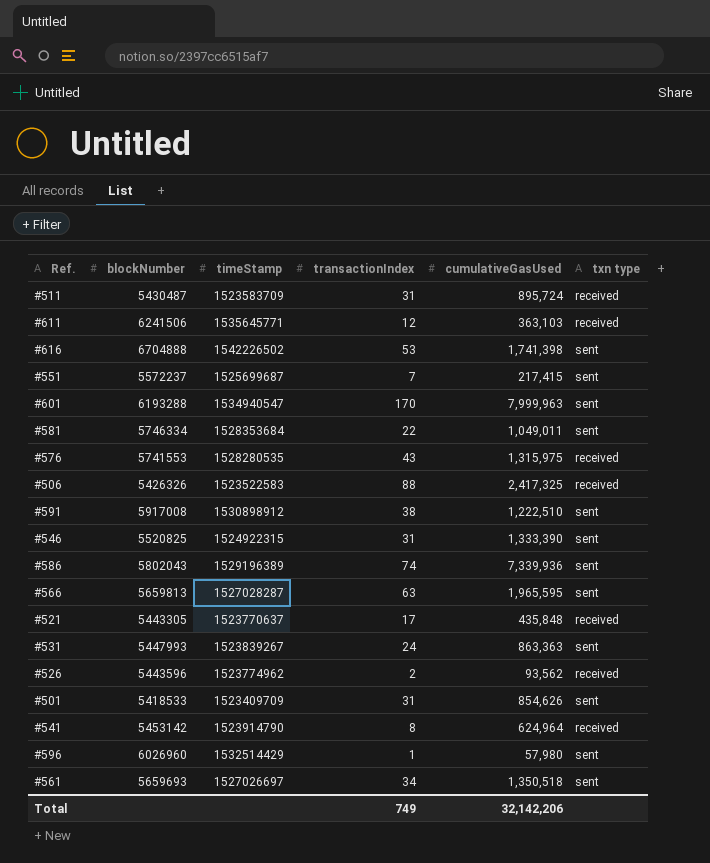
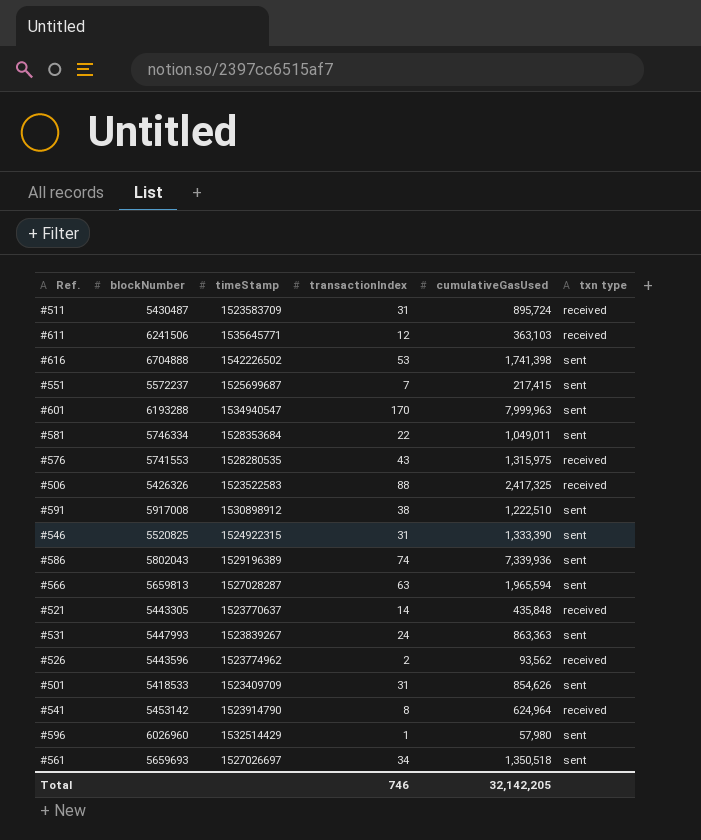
#566 | cumulativeGasUsed: 1,965,595 -> 1,965,594
#521 | transactionIndex: 17 -> 14
Total | transactionIndex: 749 -> 746
Total | cumulativeGasUsed: 32,142,206 -> 32,142,205

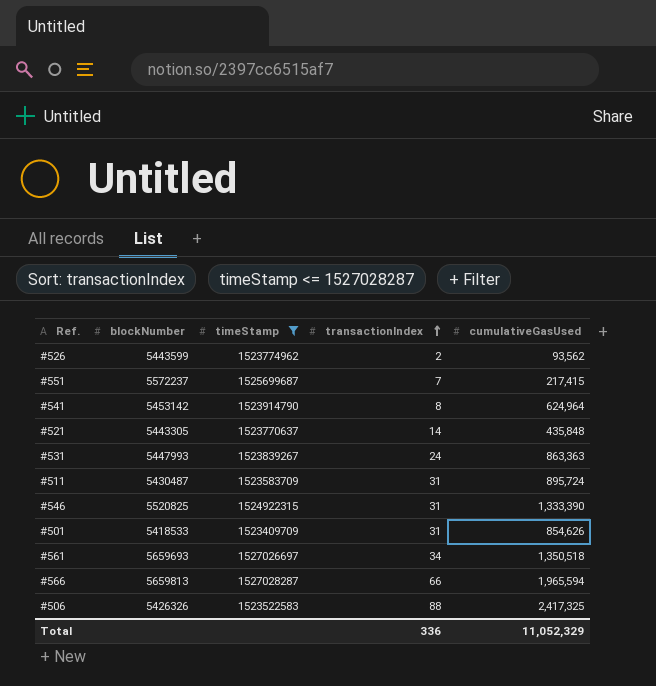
filter: none -> timeStamp <= 1527028287
row order: none -> transactionIndex ascending
column txn type | position: 6 -> none
#526 | blockNumber: 5443596 -> 5443599
#566 | transactionIndex: 63 -> 66
Total | transactionIndex: 746 -> 336
Total | cumulativeGasUsed: 32,142,205 -> 11,052,329

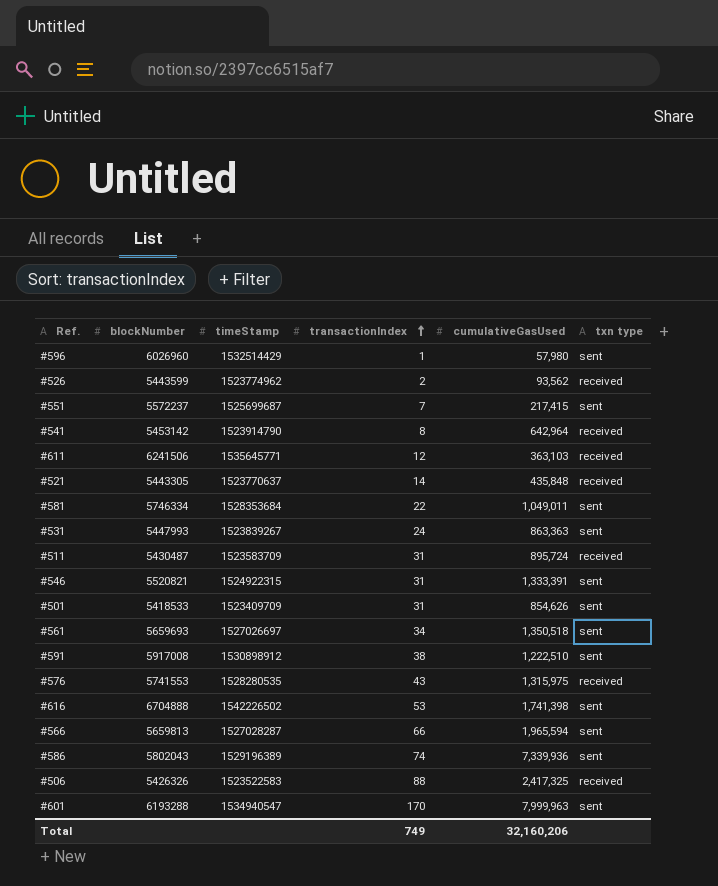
filter: timeStamp <= 1527028287 -> none
column txn type | position: none -> 6
#541 | cumulativeGasUsed: 624,964 -> 642,964
#546 | blockNumber: 5520825 -> 5520821
#546 | cumulativeGasUsed: 1,333,390 -> 1,333,391
Total | transactionIndex: 336 -> 749
Total | cumulativeGasUsed: 11,052,329 -> 32,160,206

